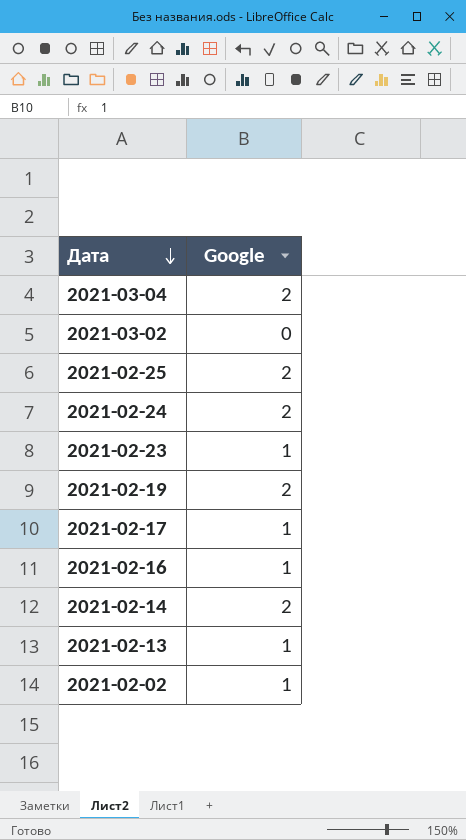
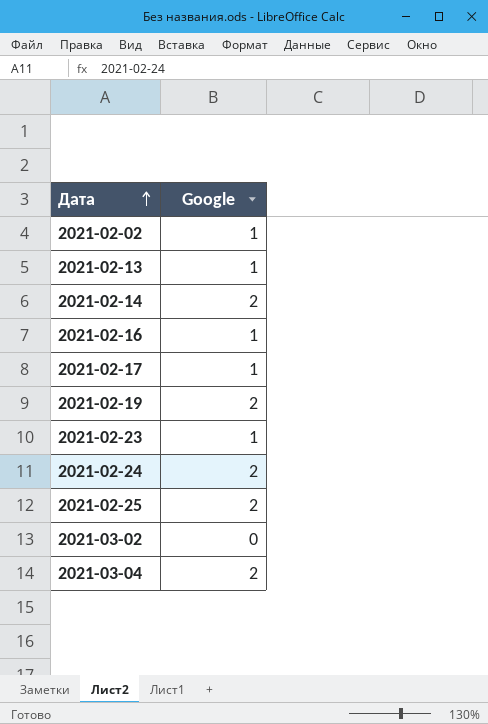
row order: Дата descending -> Дата ascending

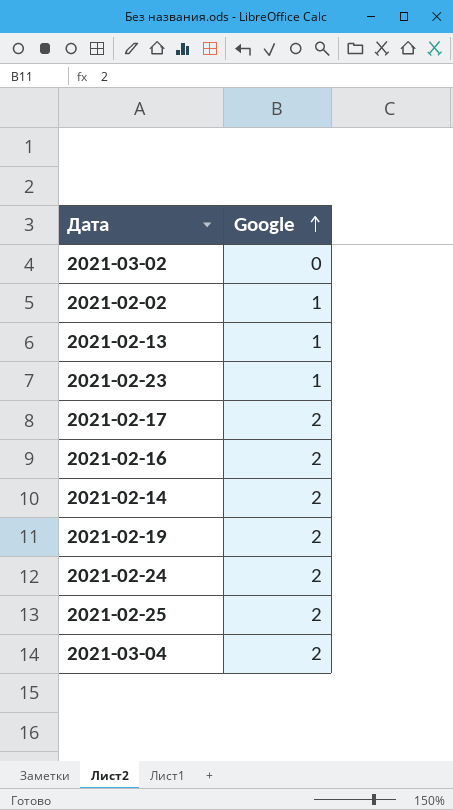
row order: Дата ascending -> Google ascending
2021-02-17 | Google: 1 -> 2
2021-02-16 | Google: 1 -> 2

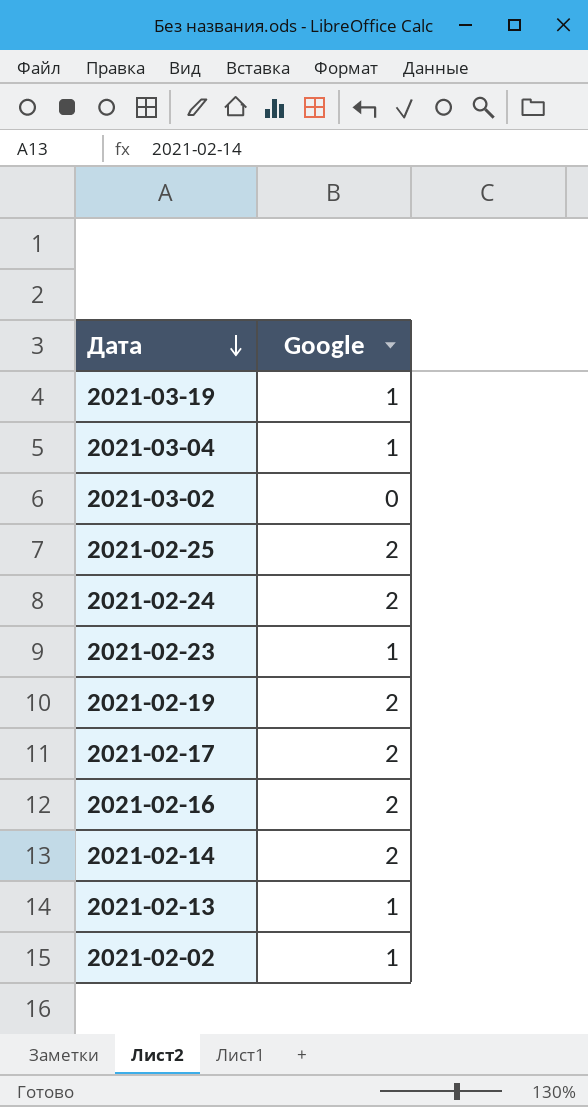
row order: Google ascending -> Дата descending
row 2021-03-19: none -> 1
2021-03-04 | Google: 2 -> 1

